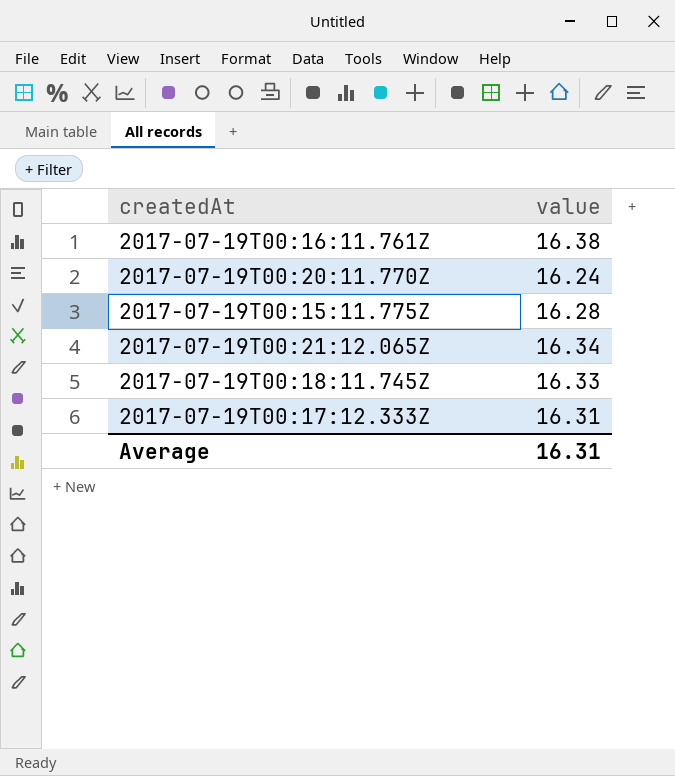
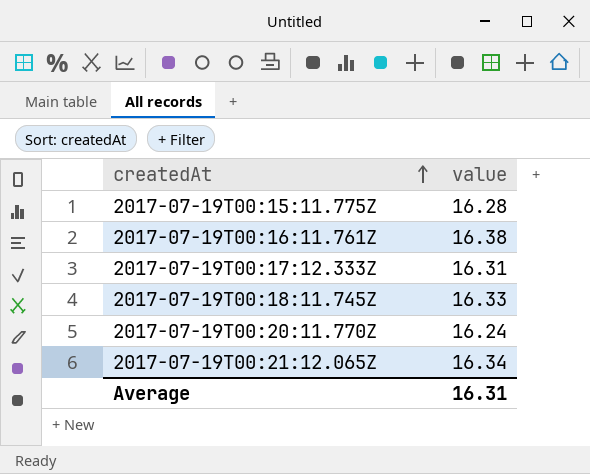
row order: none -> createdAt ascending

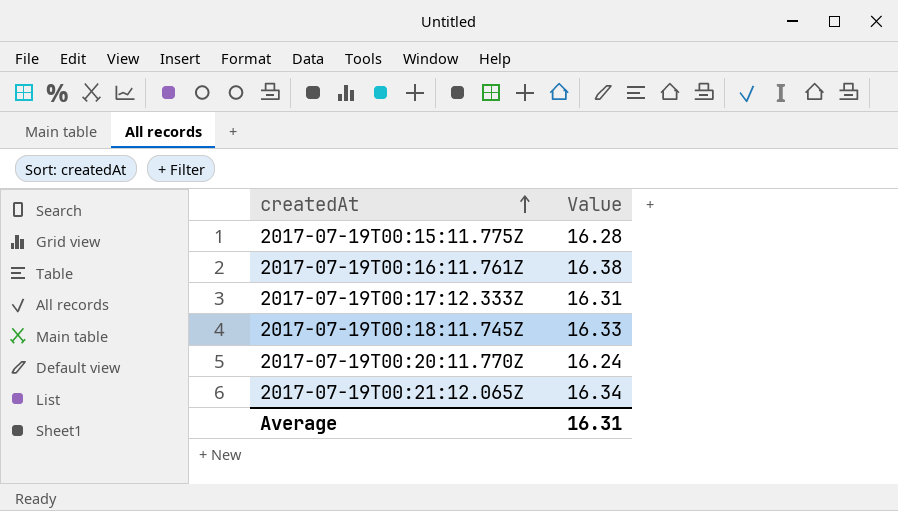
column name: value -> Value

